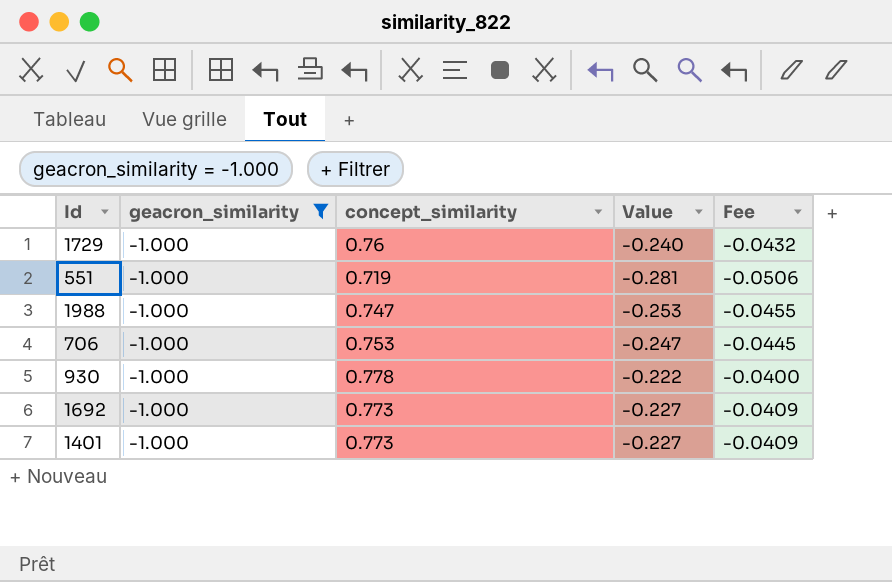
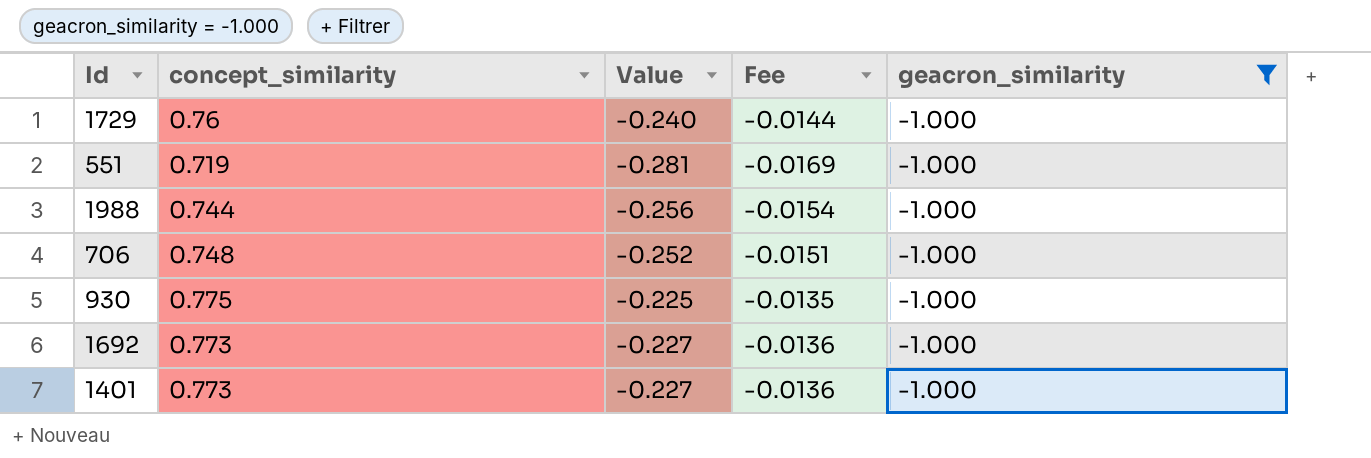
column Fee | formula: [Value] * 0.18 -> [Value] * 0.06
column geacron_similarity | position: 2 -> 5
1988 | concept_similarity: 0.747 -> 0.744
1988 | Value: -0.253 -> -0.256
706 | concept_similarity: 0.753 -> 0.748
706 | Value: -0.247 -> -0.252
930 | concept_similarity: 0.778 -> 0.775
930 | Value: -0.222 -> -0.225

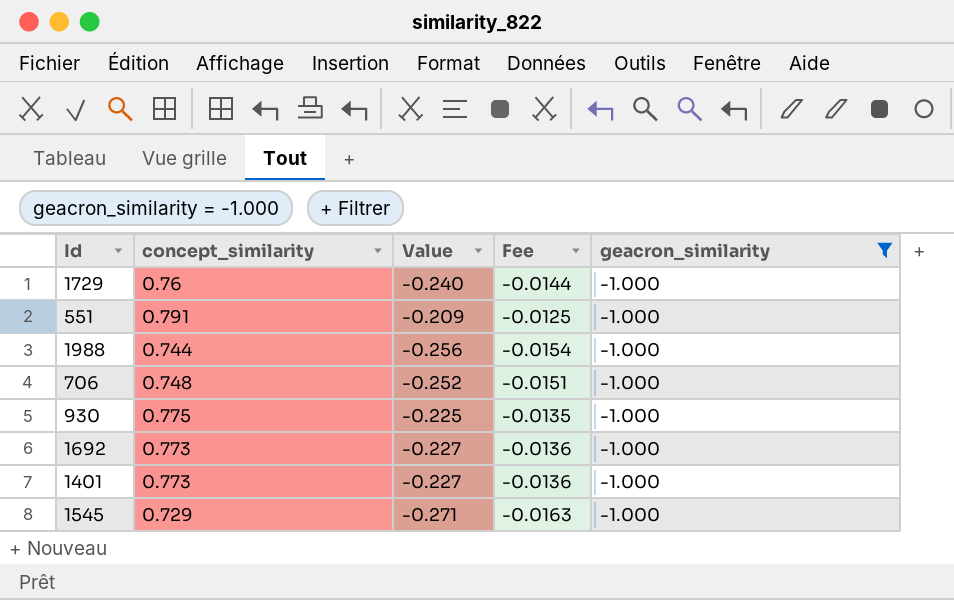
551 | concept_similarity: 0.719 -> 0.791
551 | Value: -0.281 -> -0.209
551 | Fee: -0.0169 -> -0.0125
row 1545: none -> 0.729 | -0.271 | -0.0163 | -1.000

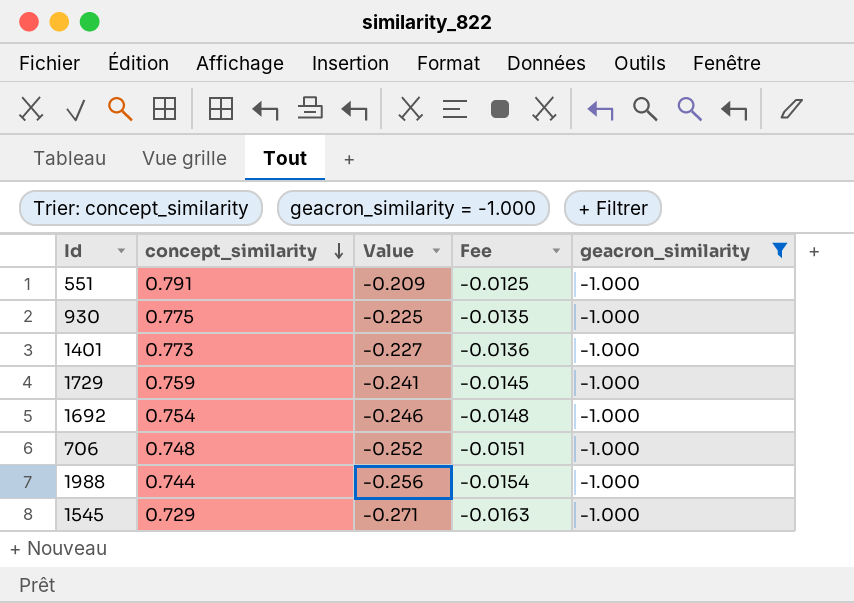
row order: none -> concept_similarity descending
1729 | concept_similarity: 0.76 -> 0.759
1729 | Value: -0.240 -> -0.241
1729 | Fee: -0.0144 -> -0.0145
1692 | concept_similarity: 0.773 -> 0.754
1692 | Value: -0.227 -> -0.246
1692 | Fee: -0.0136 -> -0.0148

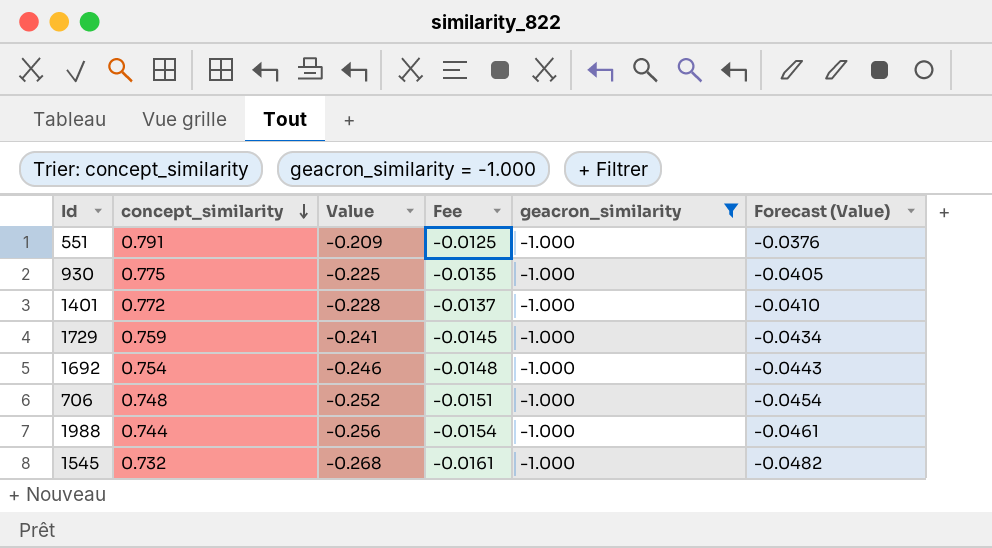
column Forecast (Value) | formula: none -> [Value] * 0.18
1401 | concept_similarity: 0.773 -> 0.772
1401 | Value: -0.227 -> -0.228
1401 | Fee: -0.0136 -> -0.0137
1545 | concept_similarity: 0.729 -> 0.732
1545 | Value: -0.271 -> -0.268
1545 | Fee: -0.0163 -> -0.0161

